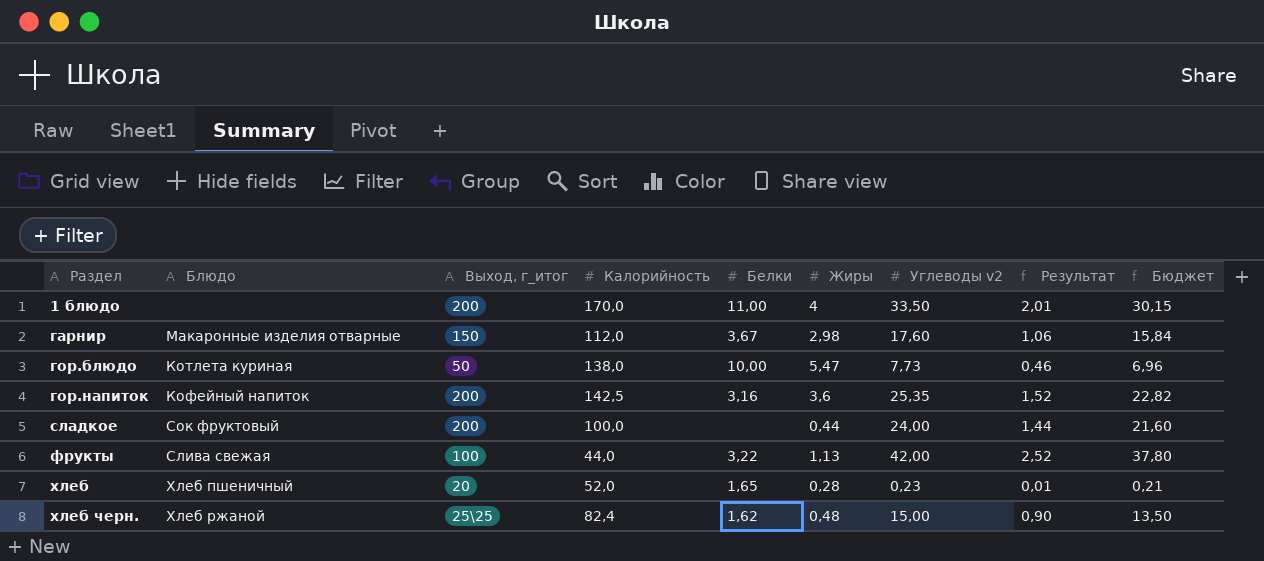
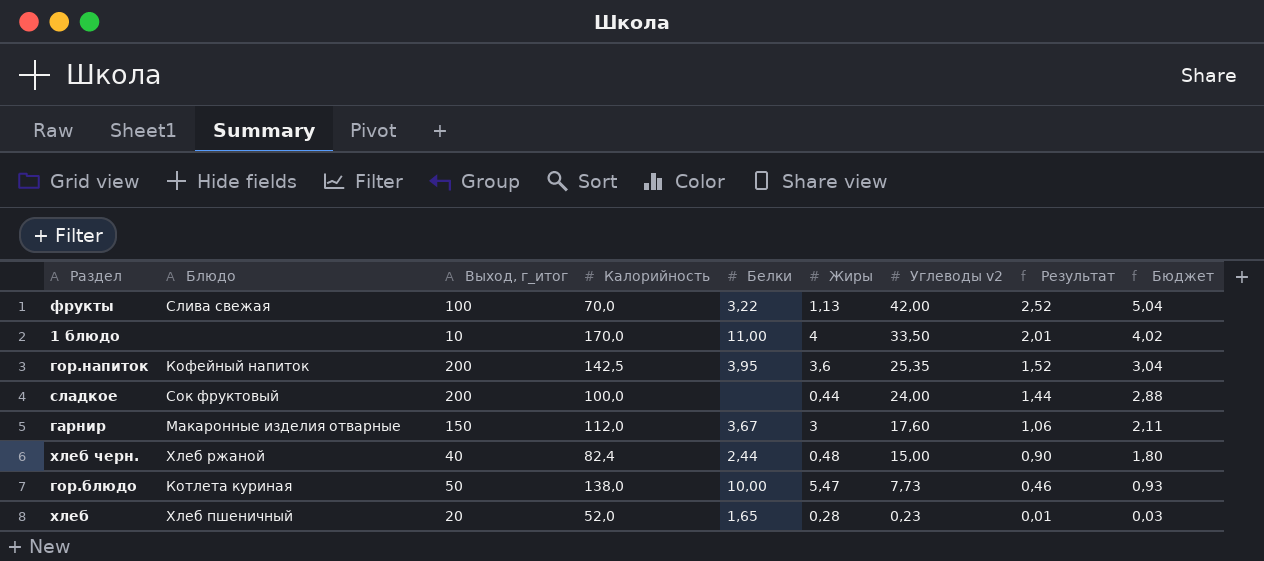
row order: Раздел ascending -> Углеводы v2 descending
column Бюджет | formula: [Углеводы v2] * 0,9 -> [Углеводы v2] * 0,12
фрукты | Калорийность: 44,0 -> 70,0
1 блюдо | Выход, г_итог: 200 -> 10
гор.напиток | Белки: 3,16 -> 3,95
гарнир | Жиры: 2,98 -> 3
хлеб черн. | Выход, г_итог: 25\25 -> 40
хлеб черн. | Белки: 1,62 -> 2,44

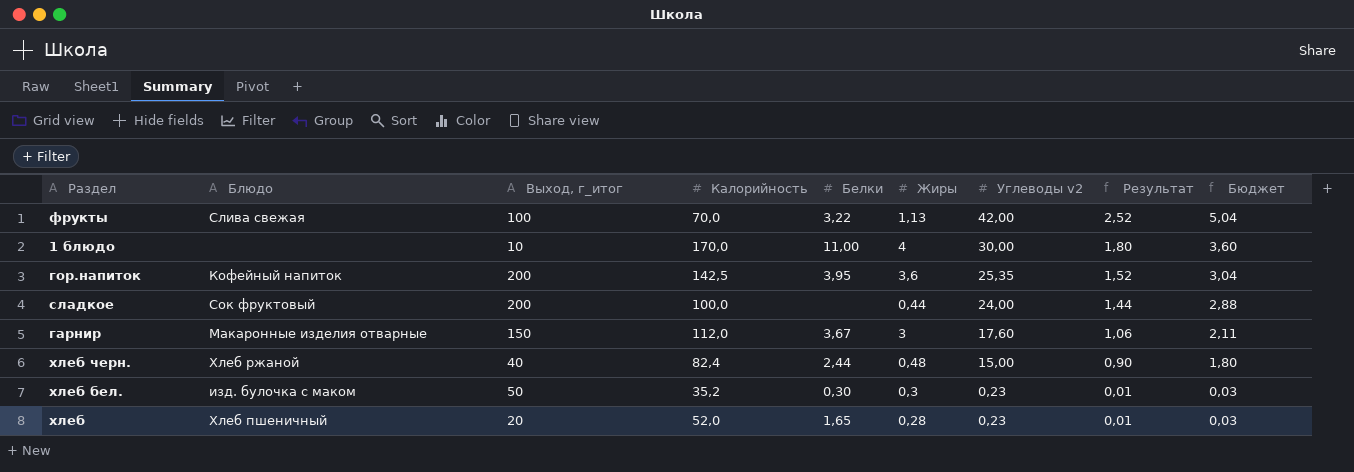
row гор.блюдо: Котлета куриная | 50 | 138,0 | 10,00 | 5,47 | 7,73 | 0,46 | 0,93 -> none
1 блюдо | Углеводы v2: 33,50 -> 30,00
1 блюдо | Результат: 2,01 -> 1,80
1 блюдо | Бюджет: 4,02 -> 3,60
row хлеб бел.: none -> изд. булочка с маком | 50 | 35,2 | 0,30 | 0,3 | 0,23 | 0,01 | 0,03

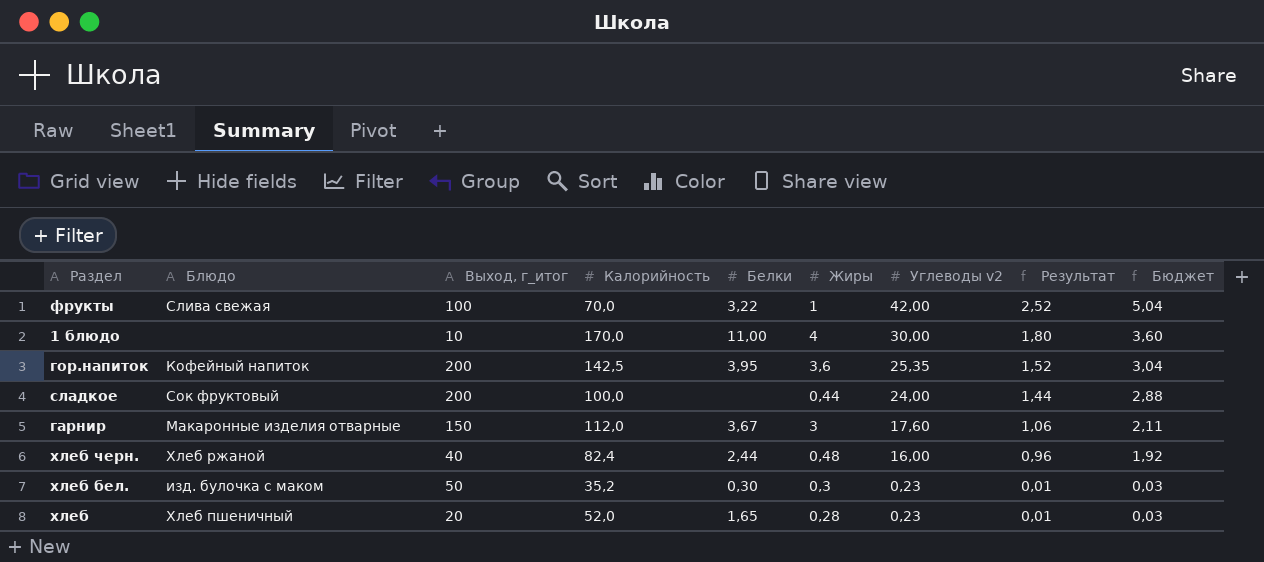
фрукты | Жиры: 1,13 -> 1
хлеб черн. | Углеводы v2: 15,00 -> 16,00
хлеб черн. | Результат: 0,90 -> 0,96
хлеб черн. | Бюджет: 1,80 -> 1,92

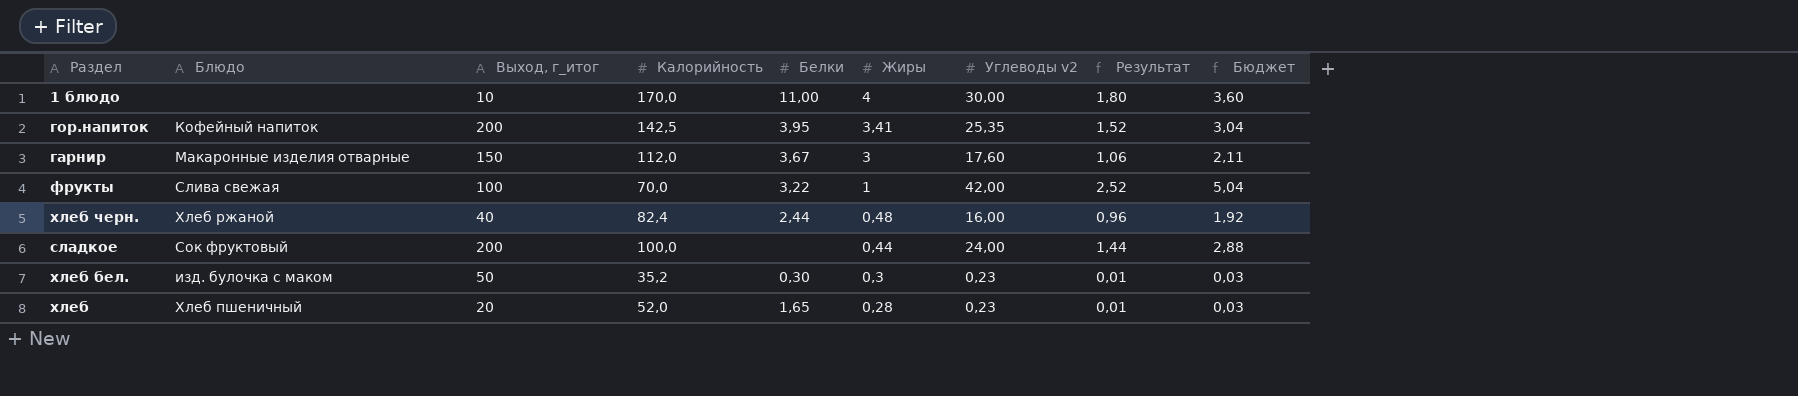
row order: Углеводы v2 descending -> Жиры descending
гор.напиток | Жиры: 3,6 -> 3,41

